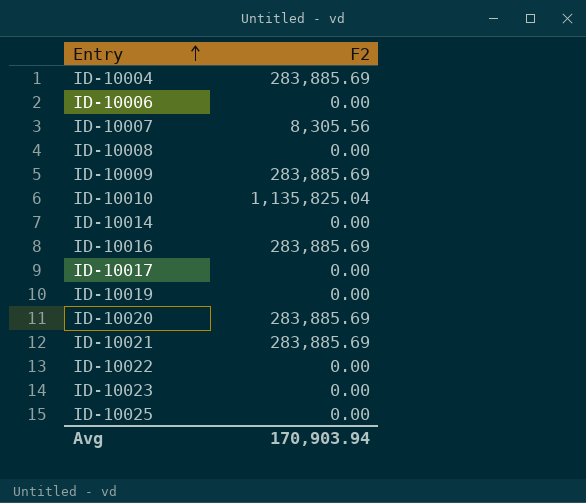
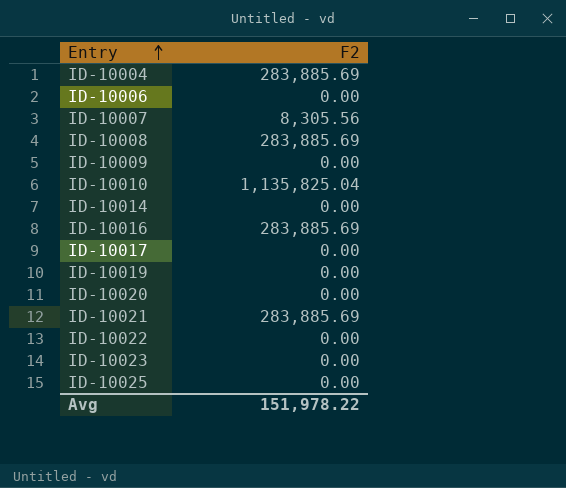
ID-10008 | F2: 0.00 -> 283,885.69
ID-10009 | F2: 283,885.69 -> 0.00
ID-10020 | F2: 283,885.69 -> 0.00
Avg | F2: 170,903.94 -> 151,978.22

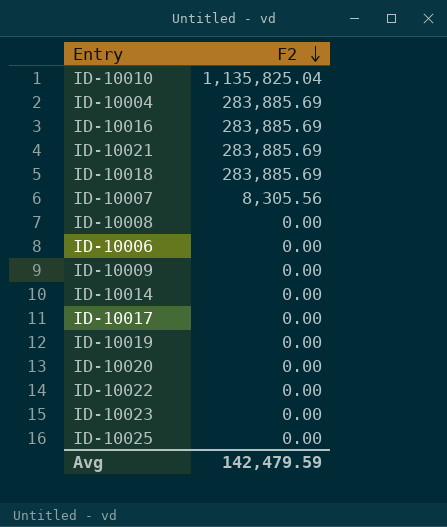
row order: Entry ascending -> F2 descending
row ID-10018: none -> 283,885.69
ID-10008 | F2: 283,885.69 -> 0.00
Avg | F2: 151,978.22 -> 142,479.59

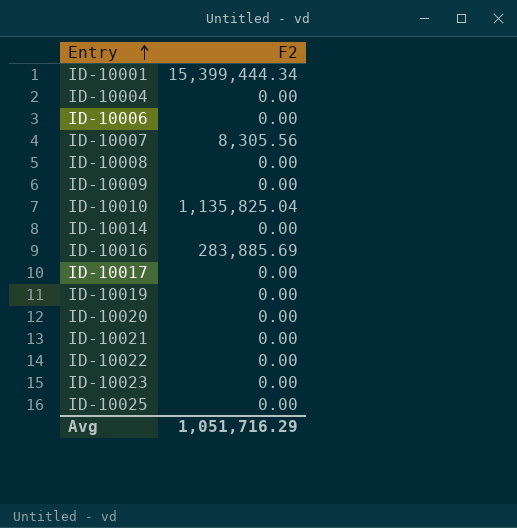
row order: F2 descending -> Entry ascending
row ID-10018: 283,885.69 -> none
row ID-10001: none -> 15,399,444.34
ID-10004 | F2: 283,885.69 -> 0.00
ID-10021 | F2: 283,885.69 -> 0.00
Avg | F2: 142,479.59 -> 1,051,716.29

